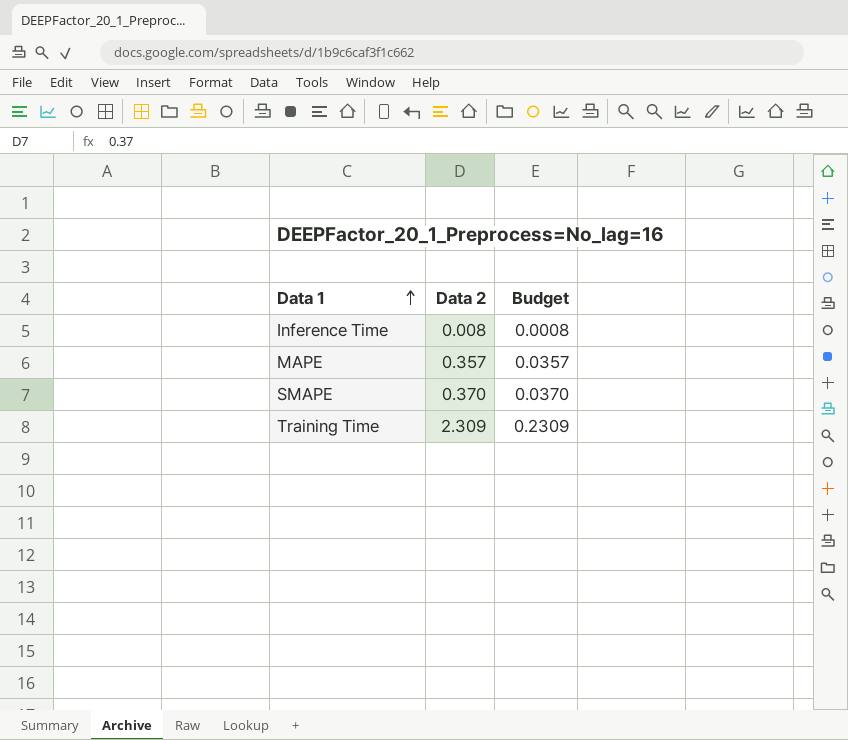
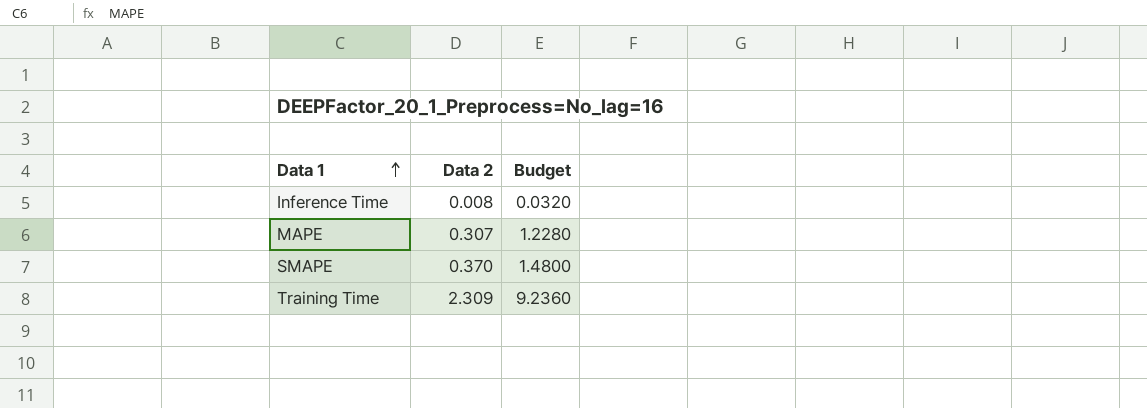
column Budget | formula: [Data 2] * 0.1 -> [Data 2] * 4
MAPE | Data 2: 0.357 -> 0.307

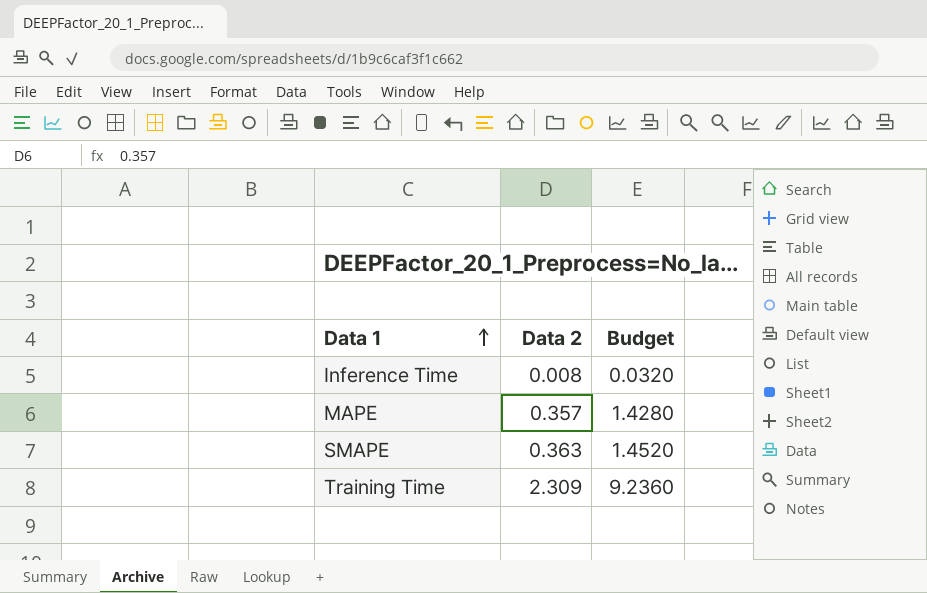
MAPE | Data 2: 0.307 -> 0.357
MAPE | Budget: 1.2280 -> 1.4280
SMAPE | Data 2: 0.370 -> 0.363
SMAPE | Budget: 1.4800 -> 1.4520

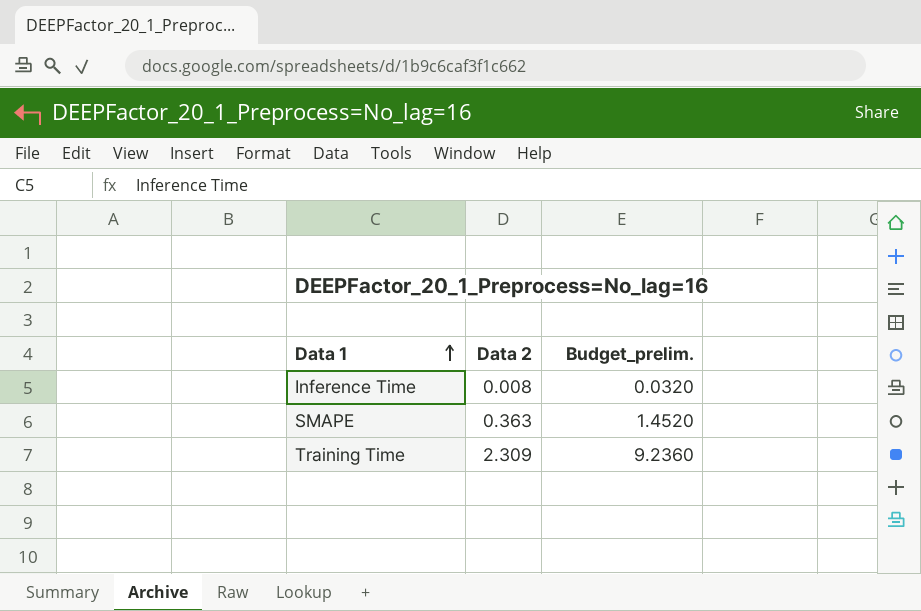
column name: Budget -> Budget_prelim.
row MAPE: 0.357 | 1.4280 -> none

